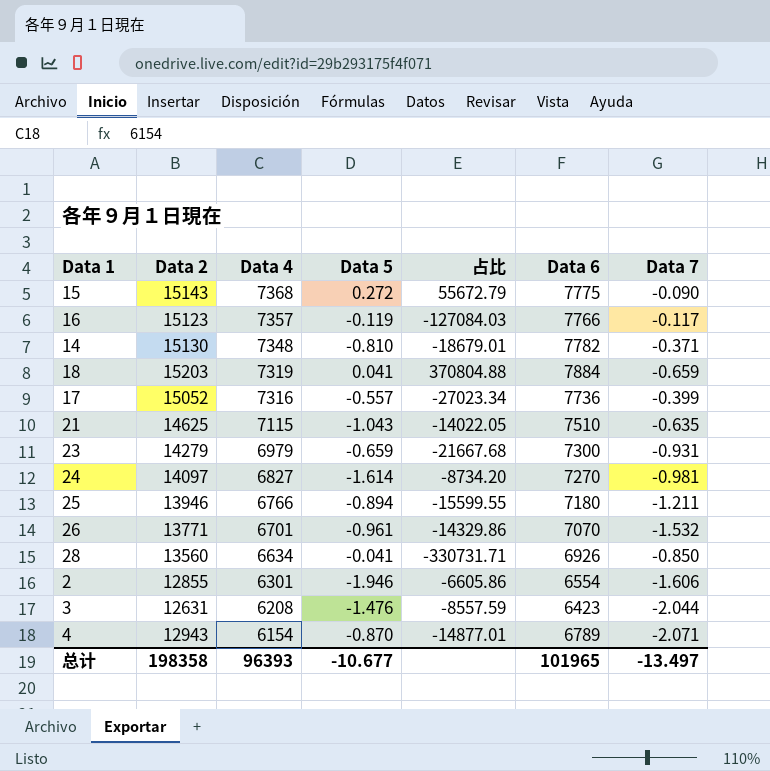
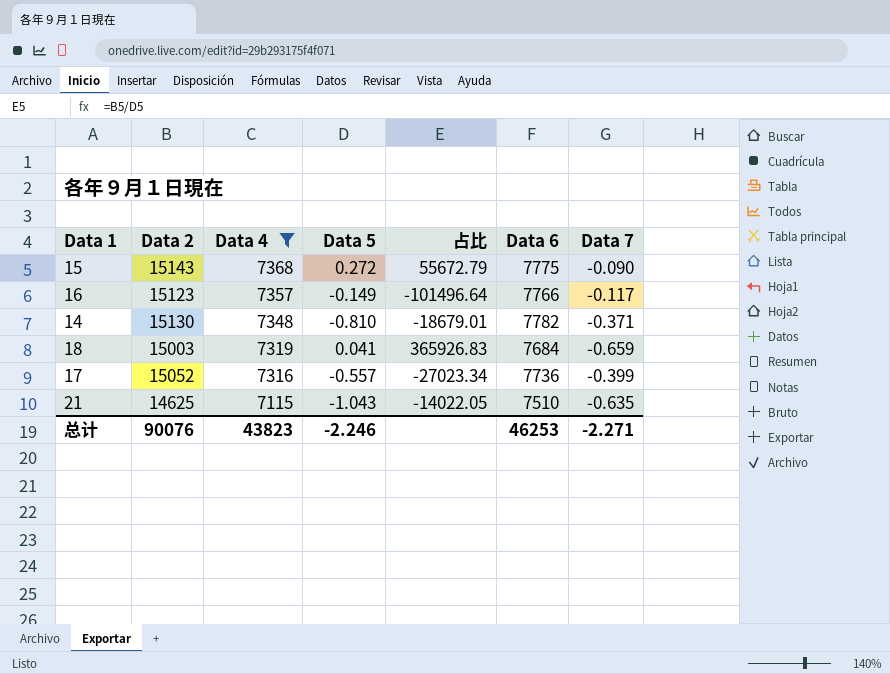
filter: none -> Data 4 >= 7115
16 | Data 5: -0.119 -> -0.149
16 | 占比: -127084.03 -> -101496.64
18 | Data 2: 15203 -> 15003
18 | 占比: 370804.88 -> 365926.83
18 | Data 6: 7884 -> 7684
总计 | Data 2: 198358 -> 90076
总计 | Data 4: 96393 -> 43823
总计 | Data 5: -10.677 -> -2.246
总计 | Data 6: 101965 -> 46253
总计 | Data 7: -13.497 -> -2.271

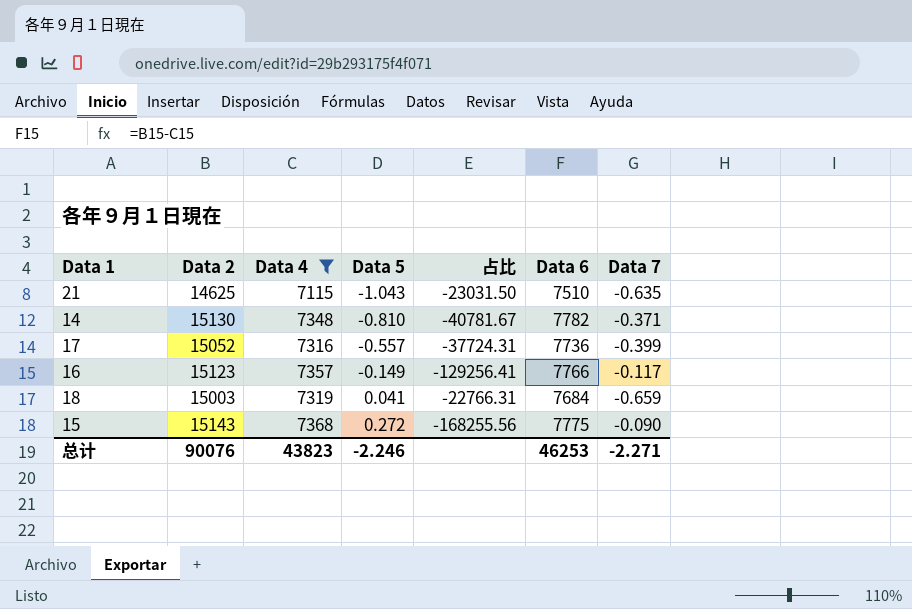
row order: Data 4 descending -> Data 5 ascending
column 占比 | formula: [Data 2] / [Data 5] -> [Data 2] / [Data 7]

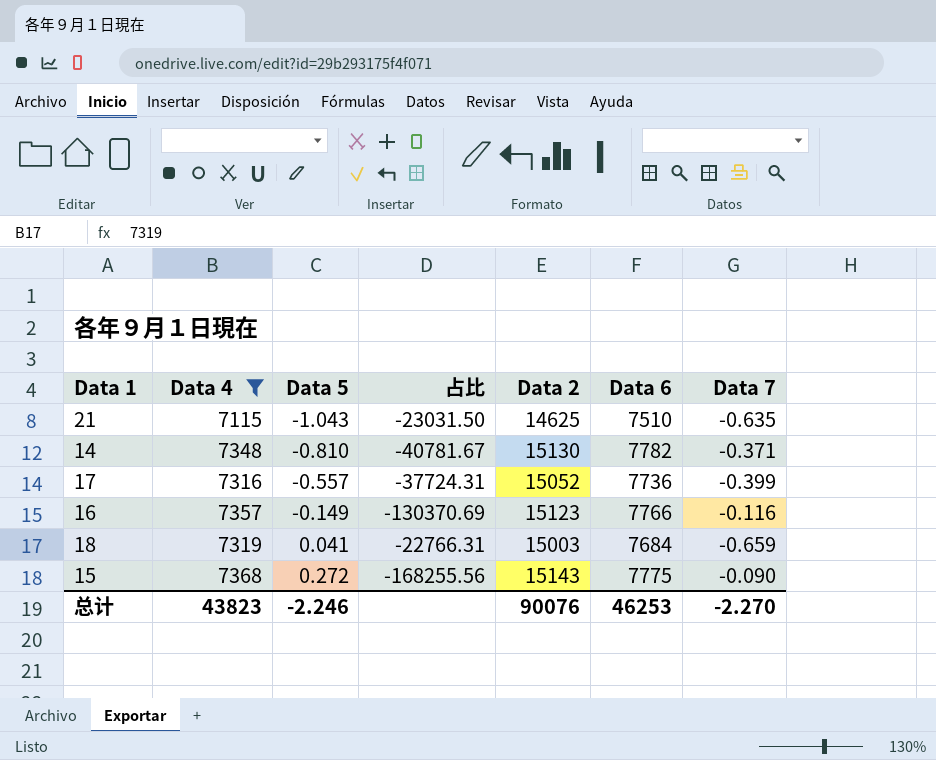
column Data 2 | position: 2 -> 5
16 | 占比: -129256.41 -> -130370.69
16 | Data 7: -0.117 -> -0.116
总计 | Data 7: -2.271 -> -2.270

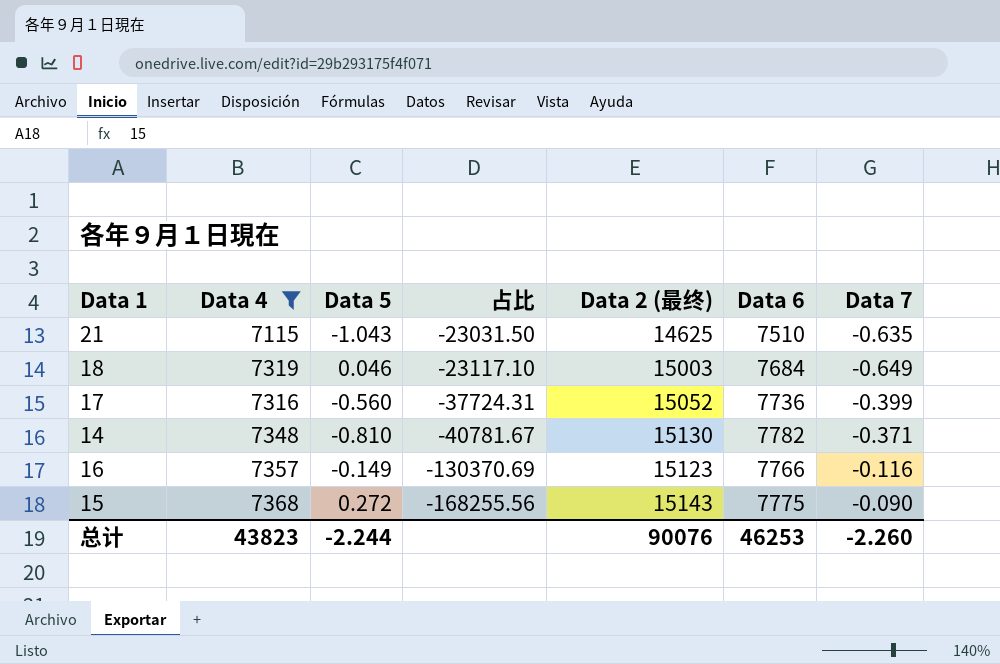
row order: Data 5 ascending -> 占比 descending
column name: Data 2 -> Data 2 (最终)
18 | Data 5: 0.041 -> 0.046
18 | 占比: -22766.31 -> -23117.10
18 | Data 7: -0.659 -> -0.649
17 | Data 5: -0.557 -> -0.560
总计 | Data 5: -2.246 -> -2.244
总计 | Data 7: -2.270 -> -2.260

